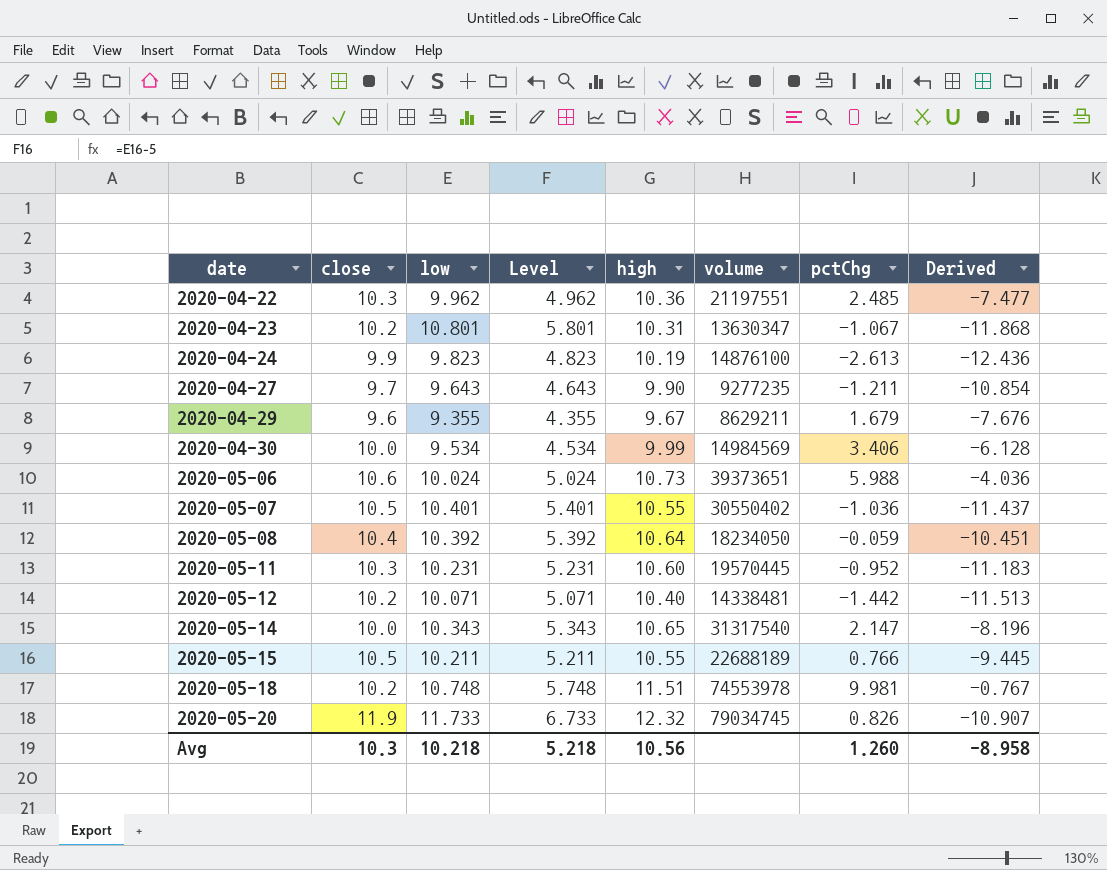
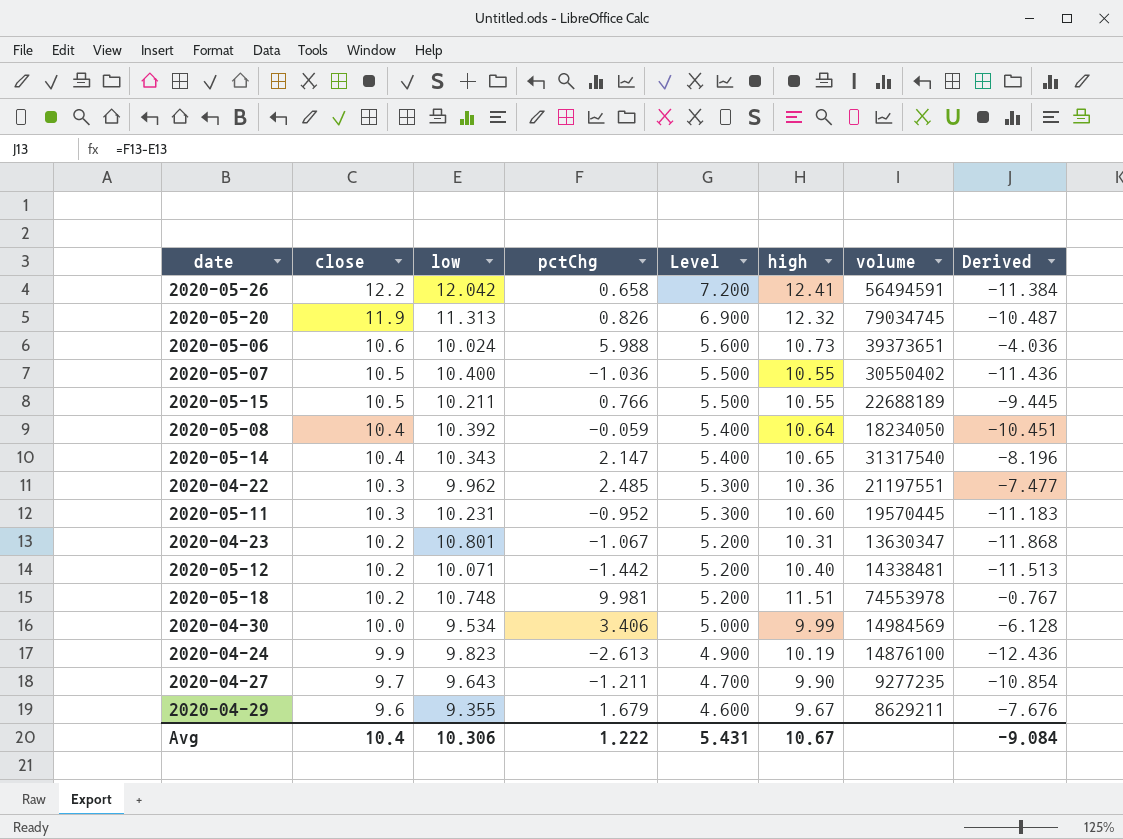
row order: date ascending -> close descending
column pctChg | position: 7 -> 4
column Level | formula: [low] - 5 -> [close] - 5
row 2020-05-26: none -> 12.2 | 12.042 | 0.658 | 7.200 | 12.41 | 56494591 | -11.384
2020-05-20 | low: 11.733 -> 11.313
2020-05-20 | Derived: -10.907 -> -10.487
2020-05-07 | low: 10.401 -> 10.400
2020-05-07 | Derived: -11.437 -> -11.436
2020-05-14 | close: 10.0 -> 10.4
Avg | close: 10.3 -> 10.4
Avg | low: 10.218 -> 10.306
Avg | pctChg: 1.260 -> 1.222
Avg | Level: 5.218 -> 5.431
Avg | high: 10.56 -> 10.67
Avg | Derived: -8.958 -> -9.084

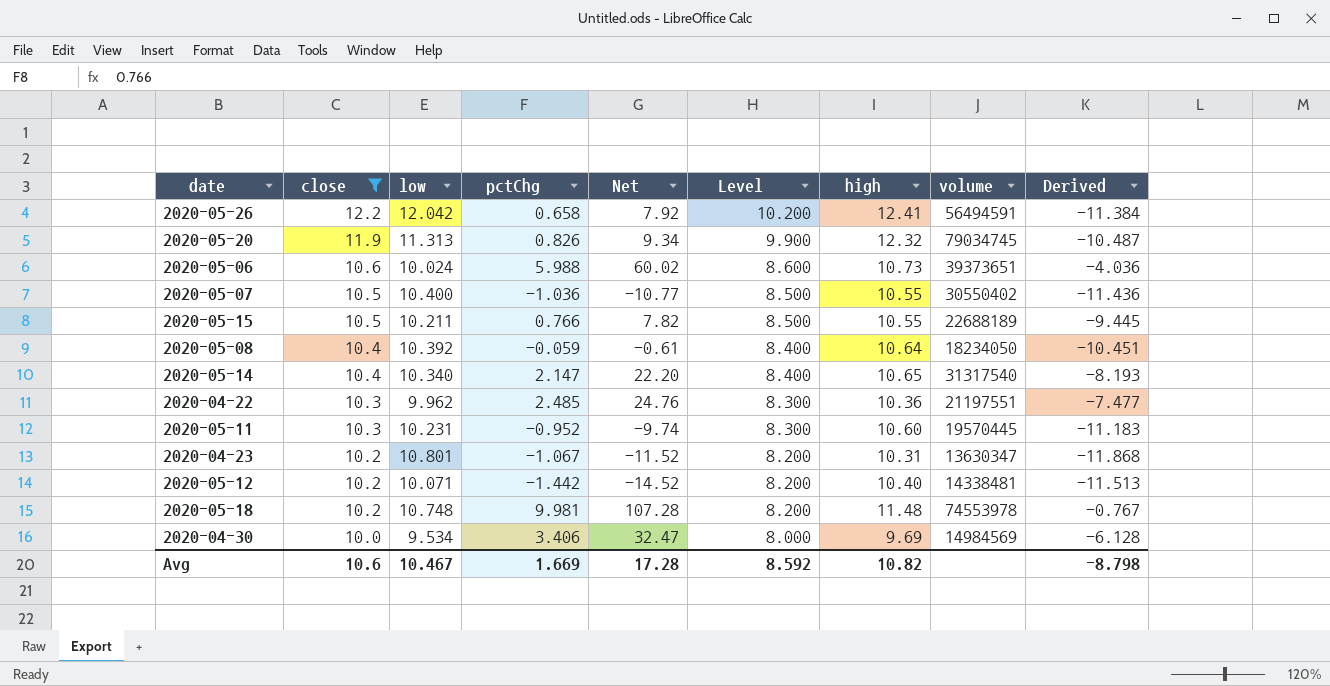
filter: none -> close >= 10.0
column Net | formula: none -> [low] * [pctChg]
column Level | formula: [close] - 5 -> [close] - 2
2020-05-14 | low: 10.343 -> 10.340
2020-05-14 | Derived: -8.196 -> -8.193
2020-05-18 | high: 11.51 -> 11.48
2020-04-30 | high: 9.99 -> 9.69
Avg | close: 10.4 -> 10.6
Avg | low: 10.306 -> 10.467
Avg | pctChg: 1.222 -> 1.669
Avg | Level: 5.431 -> 8.592
Avg | high: 10.67 -> 10.82
Avg | Derived: -9.084 -> -8.798

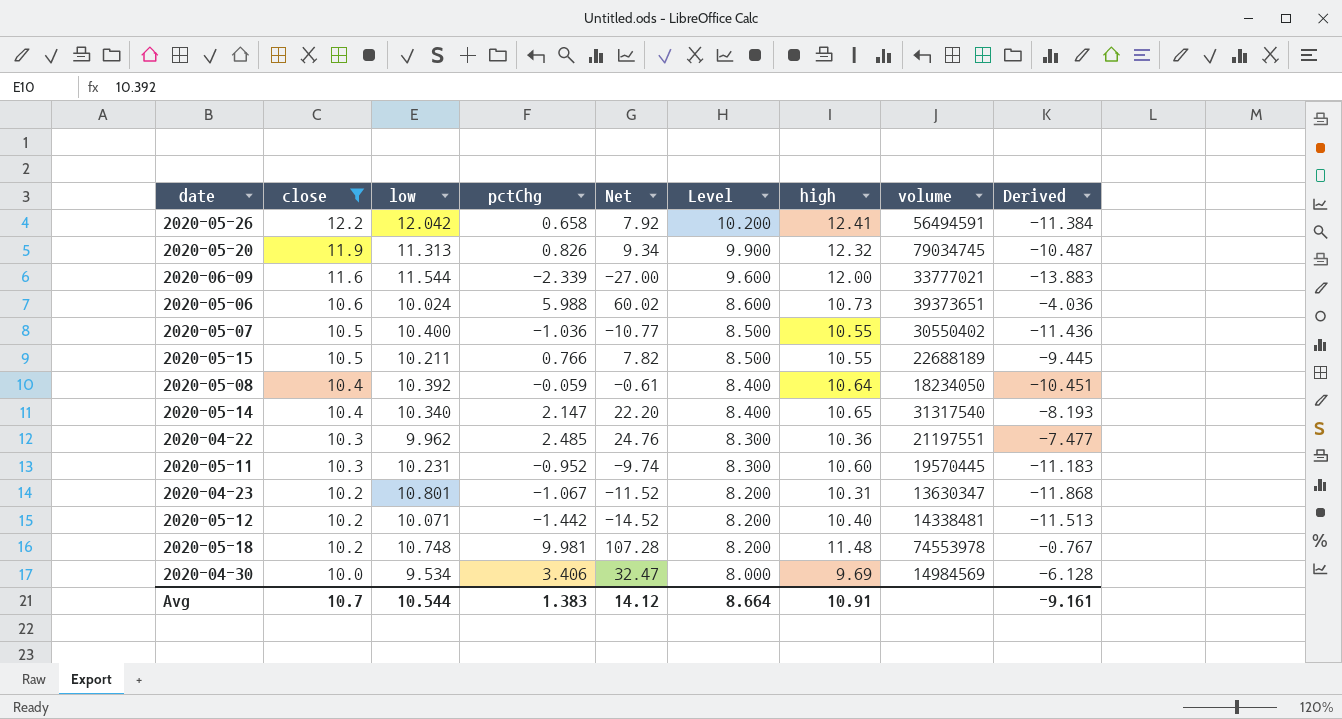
row 2020-06-09: none -> 11.6 | 11.544 | -2.339 | -27.00 | 9.600 | 12.00 | 33777021 | -13.883
Avg | close: 10.6 -> 10.7
Avg | low: 10.467 -> 10.544
Avg | pctChg: 1.669 -> 1.383
Avg | Net: 17.28 -> 14.12
Avg | Level: 8.592 -> 8.664
Avg | high: 10.82 -> 10.91
Avg | Derived: -8.798 -> -9.161

